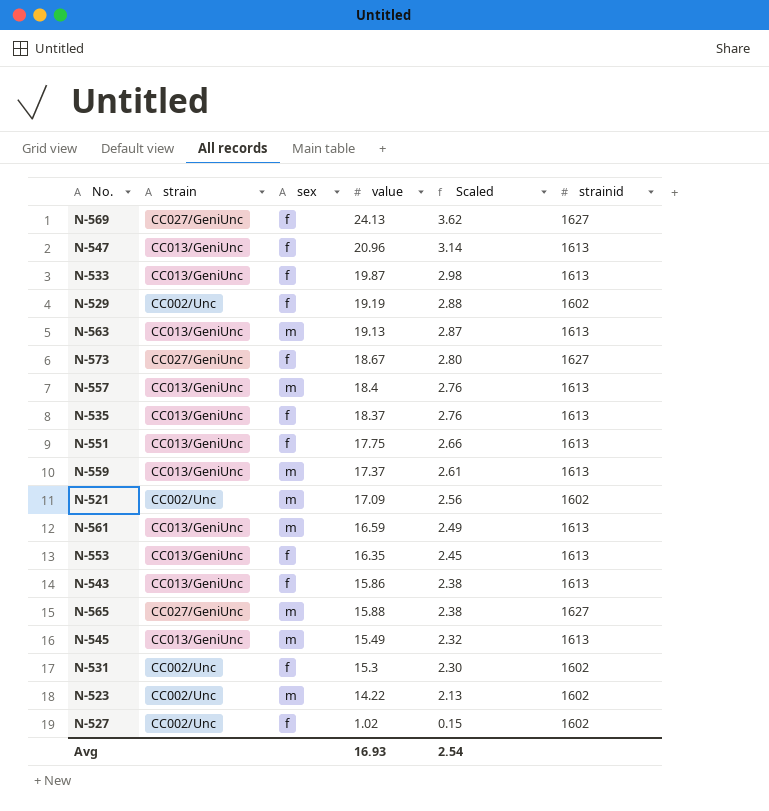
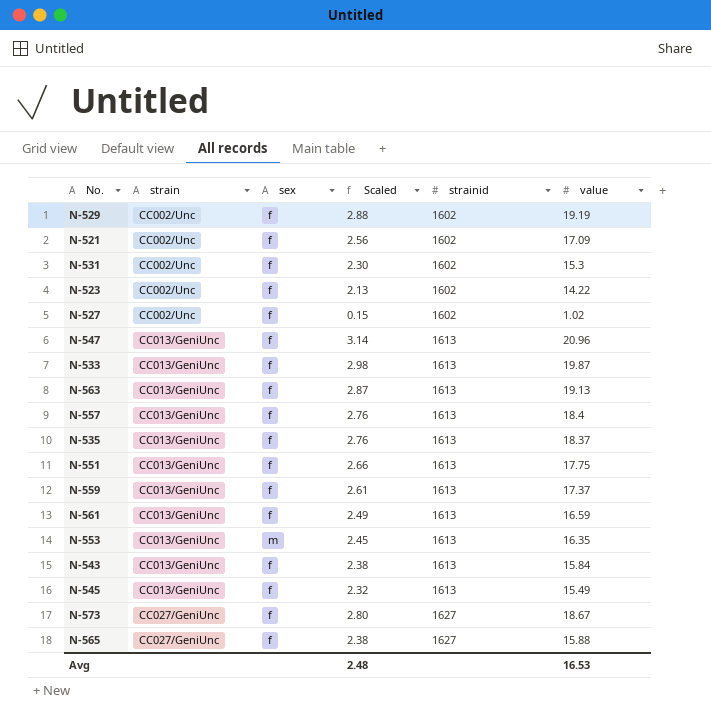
row order: Scaled descending -> strain ascending
column value | position: 4 -> 6
row N-569: CC027/GeniUnc | f | 24.13 | 3.62 | 1627 -> none
N-521 | sex: m -> f
N-523 | sex: m -> f
N-563 | sex: m -> f
N-557 | sex: m -> f
N-559 | sex: m -> f
N-561 | sex: m -> f
N-553 | sex: f -> m
N-543 | value: 15.86 -> 15.84
N-545 | sex: m -> f
N-565 | sex: m -> f
Avg | Scaled: 2.54 -> 2.48
Avg | value: 16.93 -> 16.53

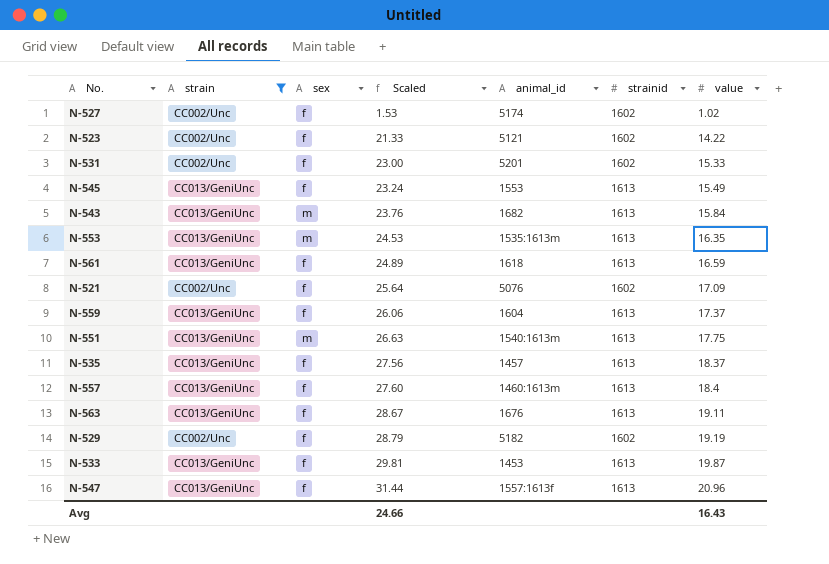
filter: none -> strain != CC027/GeniUnc
row order: strain ascending -> Scaled ascending
column Scaled | formula: [value] * 0.15 -> [value] * 1.5
column animal_id | position: none -> 5
N-531 | value: 15.3 -> 15.33
N-543 | sex: f -> m
N-551 | sex: f -> m
N-563 | value: 19.13 -> 19.11
Avg | Scaled: 2.48 -> 24.66
Avg | value: 16.53 -> 16.43

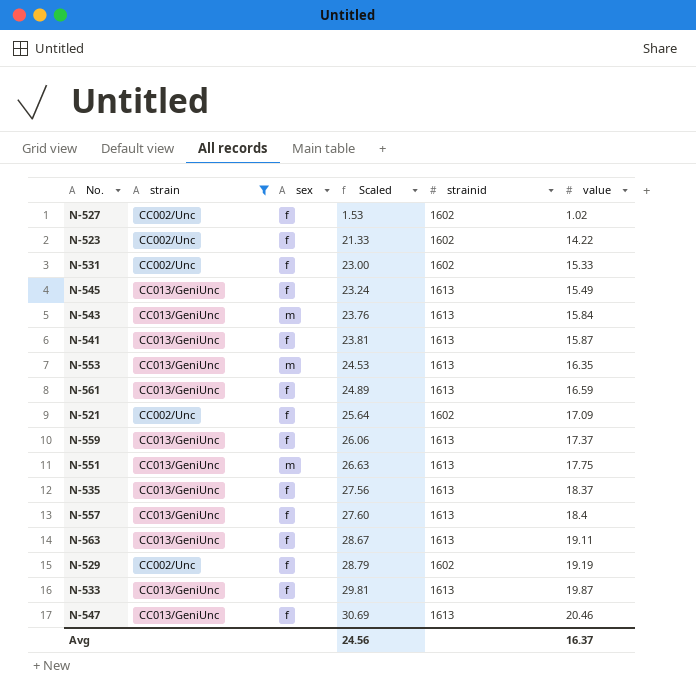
column animal_id | position: 5 -> none
row N-541: none -> CC013/GeniUnc | f | 23.81 | 1613 | 15.87
N-547 | Scaled: 31.44 -> 30.69
N-547 | value: 20.96 -> 20.46
Avg | Scaled: 24.66 -> 24.56
Avg | value: 16.43 -> 16.37

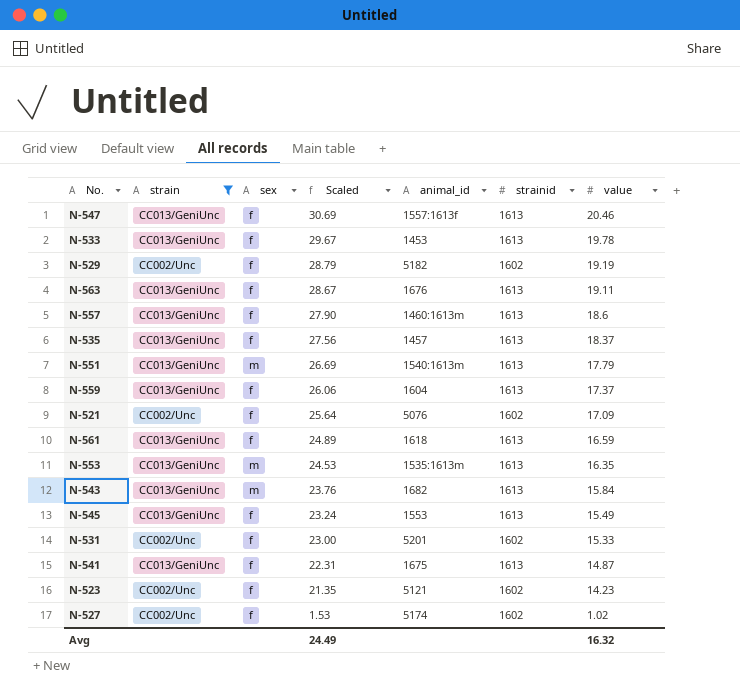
row order: Scaled ascending -> Scaled descending
column animal_id | position: none -> 5
N-533 | Scaled: 29.81 -> 29.67
N-533 | value: 19.87 -> 19.78
N-557 | Scaled: 27.60 -> 27.90
N-557 | value: 18.4 -> 18.6
N-551 | Scaled: 26.63 -> 26.69
N-551 | value: 17.75 -> 17.79
N-541 | Scaled: 23.81 -> 22.31
N-541 | value: 15.87 -> 14.87
N-523 | Scaled: 21.33 -> 21.35
N-523 | value: 14.22 -> 14.23
Avg | Scaled: 24.56 -> 24.49
Avg | value: 16.37 -> 16.32

